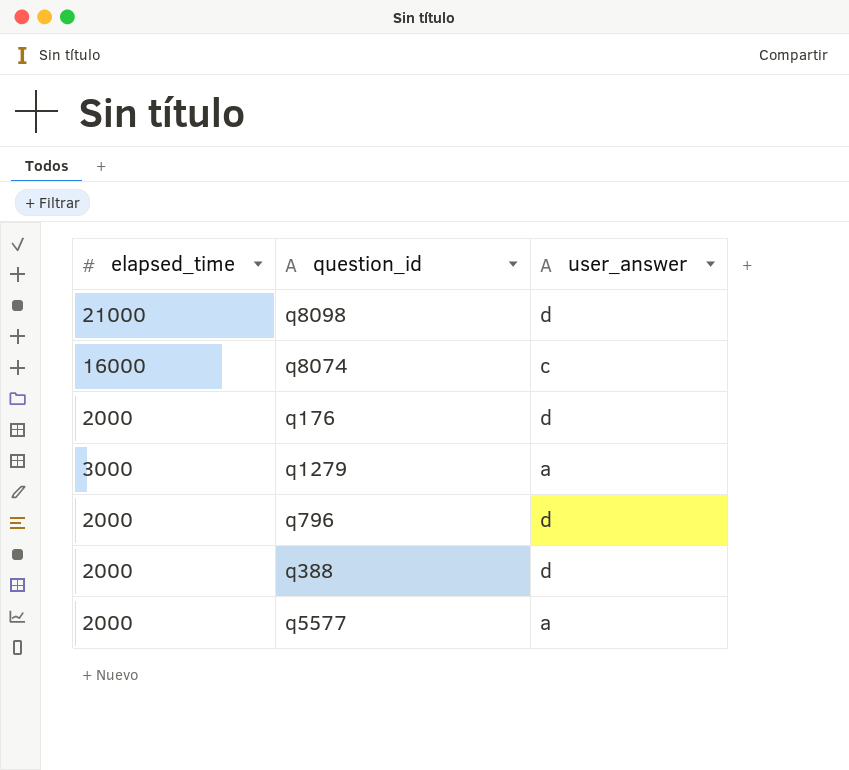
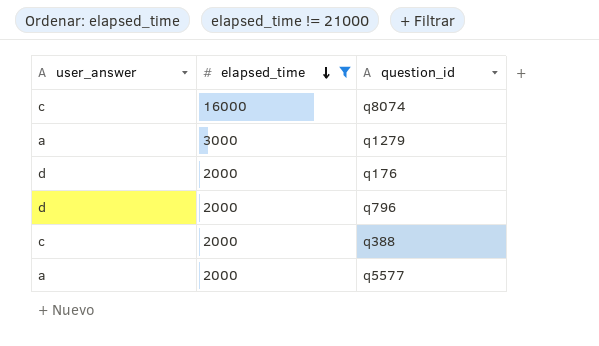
filter: none -> elapsed_time != 21000
row order: none -> elapsed_time descending
column user_answer | position: 3 -> 1
q388 | user_answer: d -> c

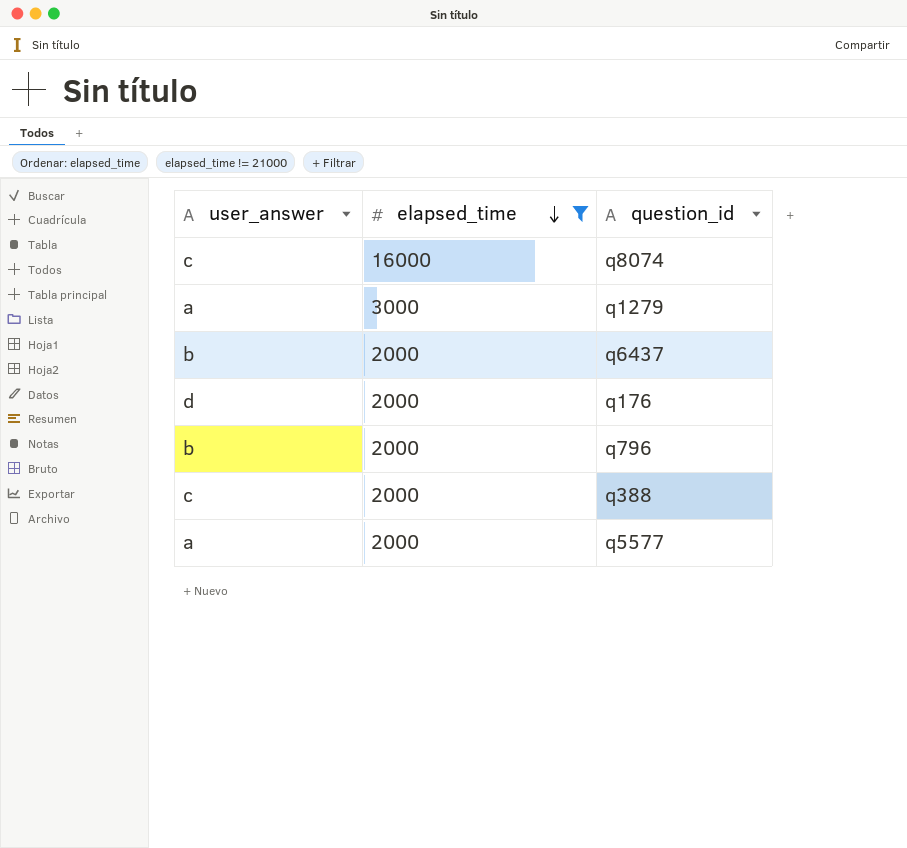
row q6437: none -> b | 2000
q796 | user_answer: d -> b

